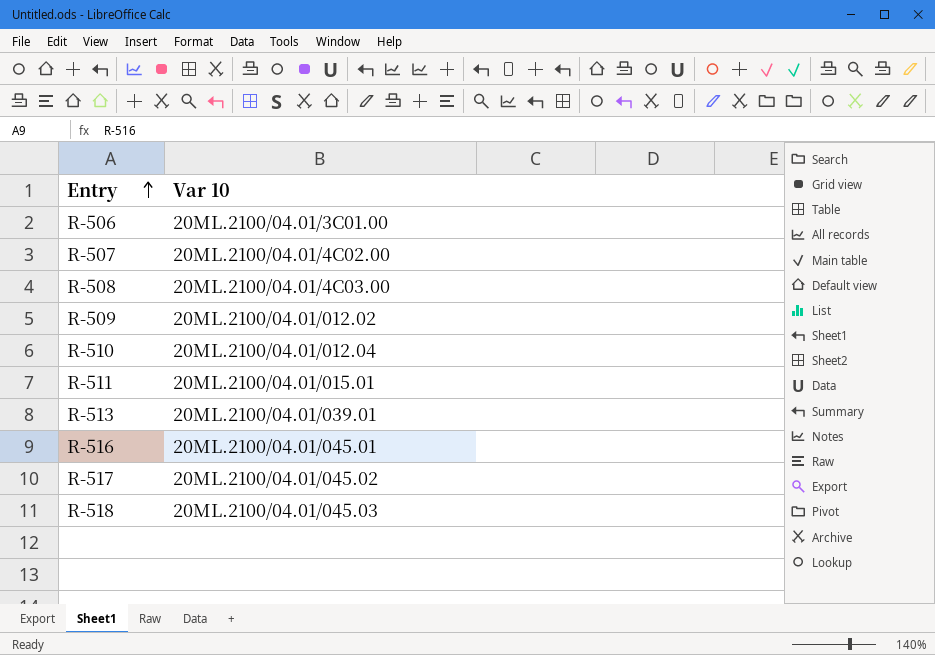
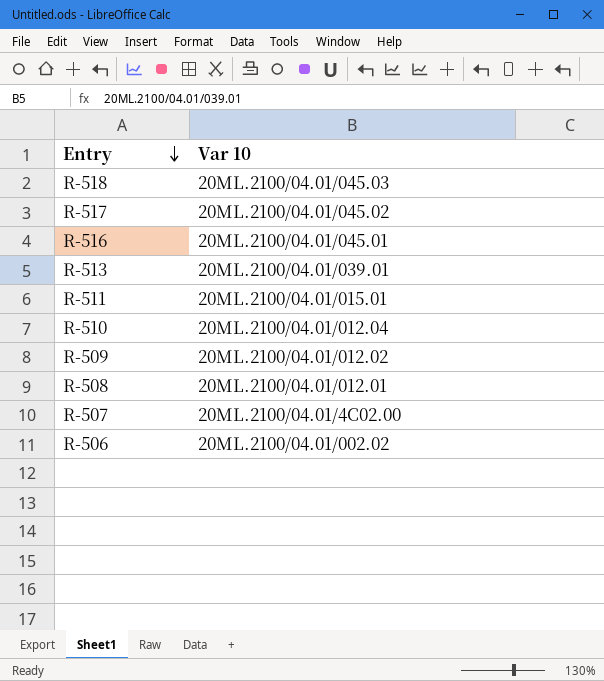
row order: Entry ascending -> Entry descending
R-508 | Var 10: 20ML.2100/04.01/4C03.00 -> 20ML.2100/04.01/012.01
R-506 | Var 10: 20ML.2100/04.01/3C01.00 -> 20ML.2100/04.01/002.02

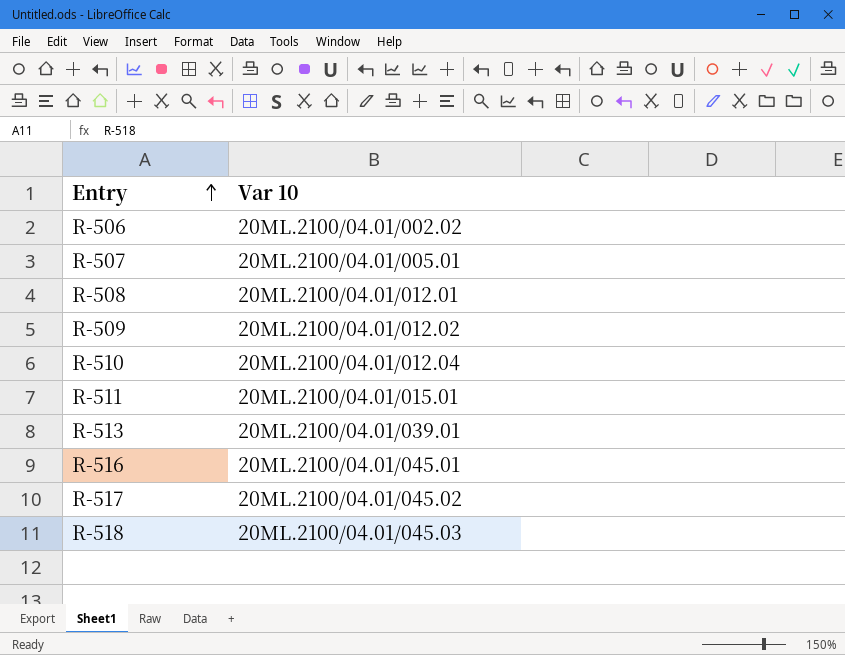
row order: Entry descending -> Entry ascending
R-507 | Var 10: 20ML.2100/04.01/4C02.00 -> 20ML.2100/04.01/005.01

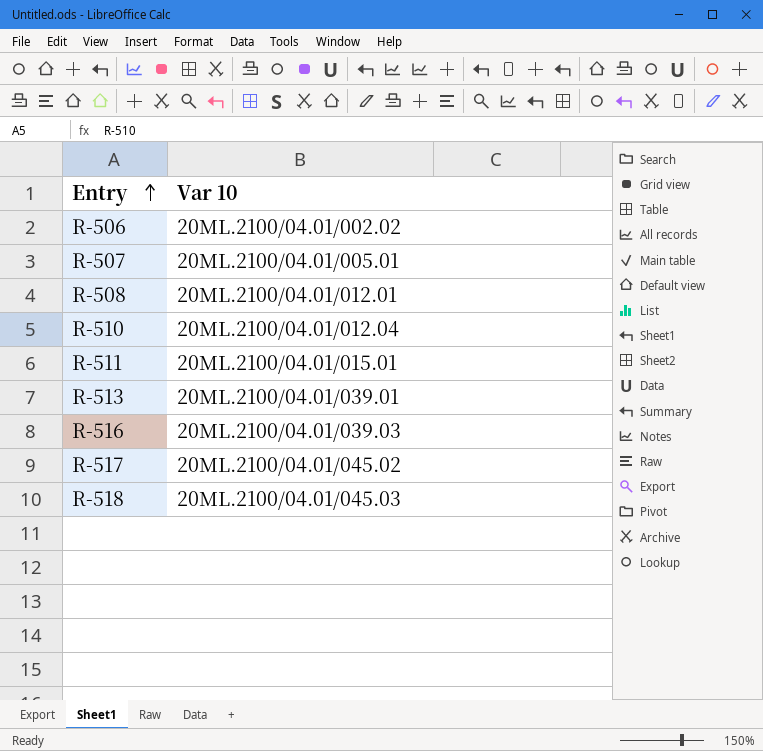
row R-509: 20ML.2100/04.01/012.02 -> none
R-516 | Var 10: 20ML.2100/04.01/045.01 -> 20ML.2100/04.01/039.03

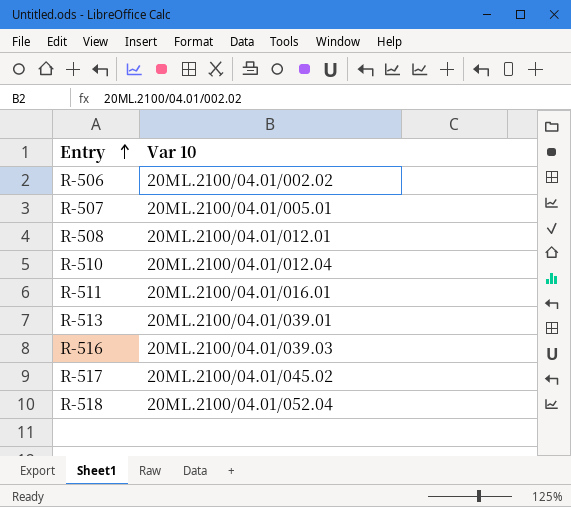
R-511 | Var 10: 20ML.2100/04.01/015.01 -> 20ML.2100/04.01/016.01
R-518 | Var 10: 20ML.2100/04.01/045.03 -> 20ML.2100/04.01/052.04

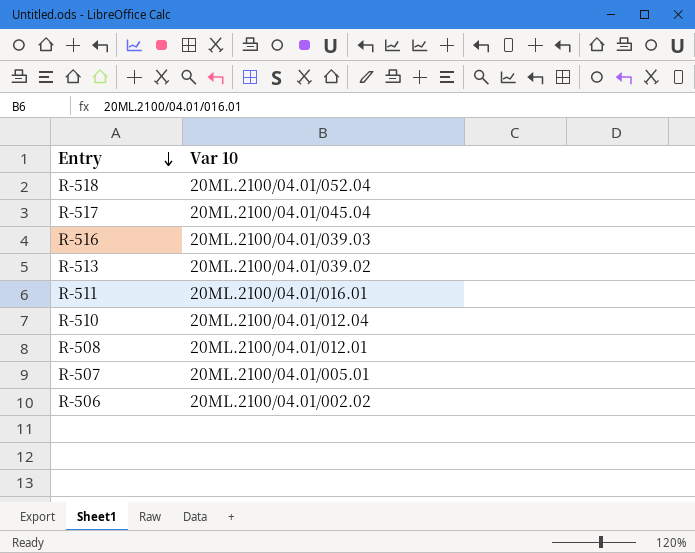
row order: Entry ascending -> Entry descending
R-517 | Var 10: 20ML.2100/04.01/045.02 -> 20ML.2100/04.01/045.04
R-513 | Var 10: 20ML.2100/04.01/039.01 -> 20ML.2100/04.01/039.02

